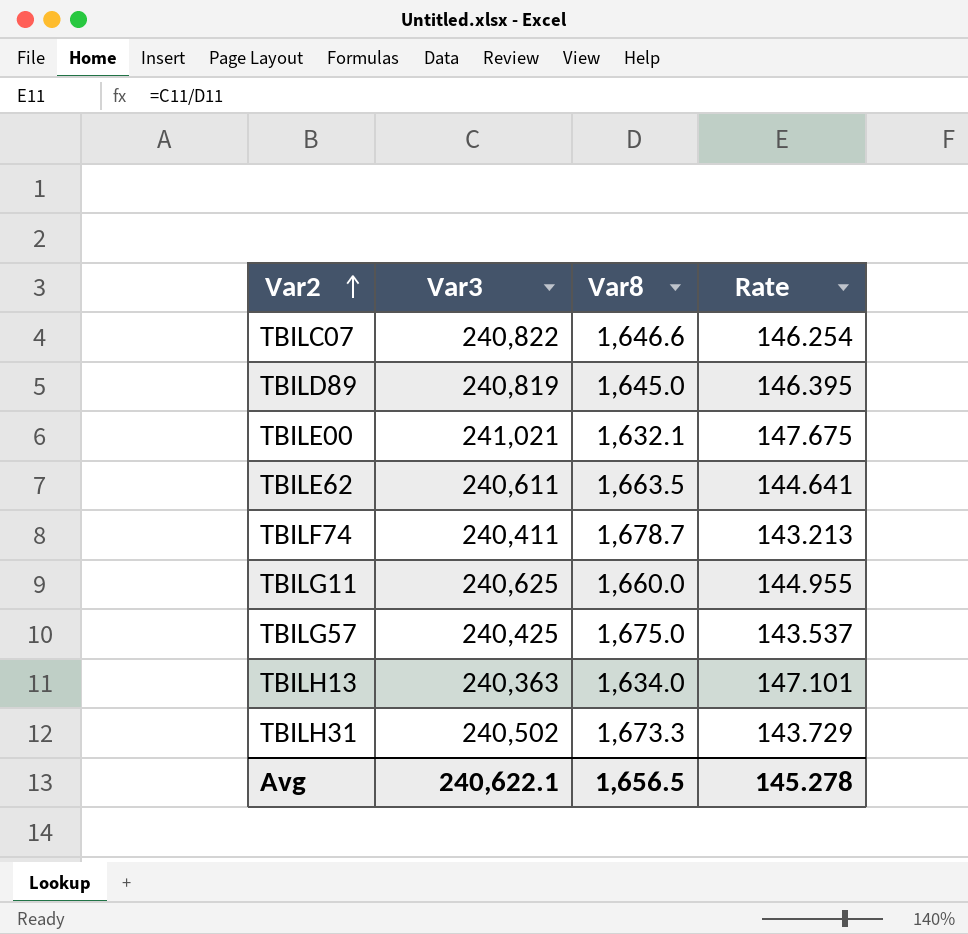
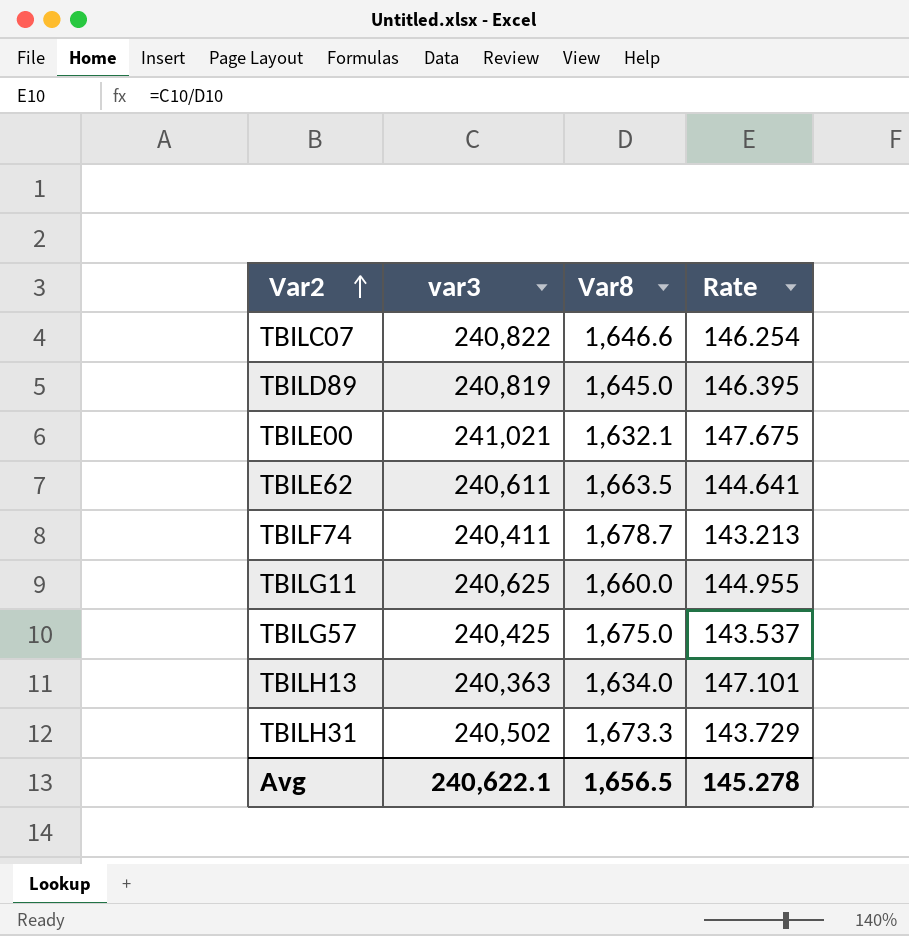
column name: Var3 -> var3

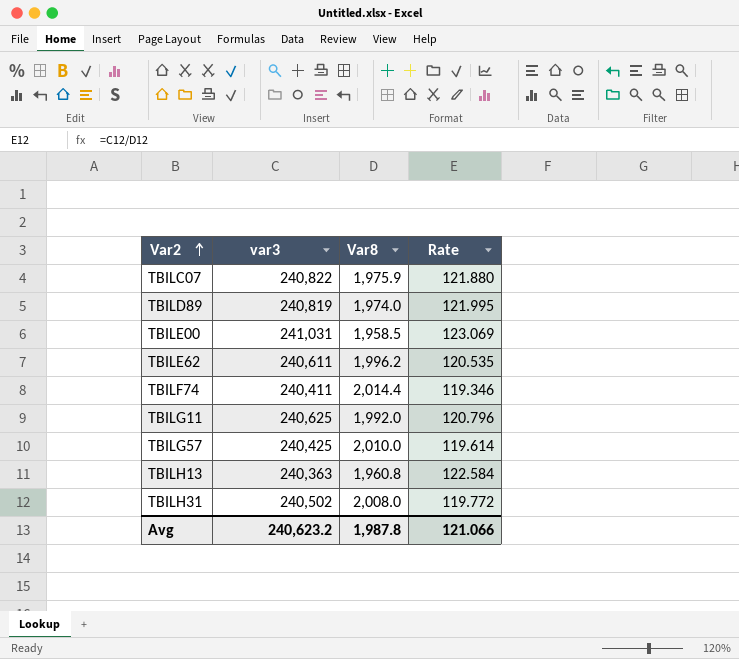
TBILC07 | Var8: 1,646.6 -> 1,975.9
TBILC07 | Rate: 146.254 -> 121.880
TBILD89 | Var8: 1,645.0 -> 1,974.0
TBILD89 | Rate: 146.395 -> 121.995
TBILE00 | var3: 241,021 -> 241,031
TBILE00 | Var8: 1,632.1 -> 1,958.5
TBILE00 | Rate: 147.675 -> 123.069
TBILE62 | Var8: 1,663.5 -> 1,996.2
TBILE62 | Rate: 144.641 -> 120.535
TBILF74 | Var8: 1,678.7 -> 2,014.4
TBILF74 | Rate: 143.213 -> 119.346
TBILG11 | Var8: 1,660.0 -> 1,992.0
TBILG11 | Rate: 144.955 -> 120.796
TBILG57 | Var8: 1,675.0 -> 2,010.0
TBILG57 | Rate: 143.537 -> 119.614
TBILH13 | Var8: 1,634.0 -> 1,960.8
TBILH13 | Rate: 147.101 -> 122.584
TBILH31 | Var8: 1,673.3 -> 2,008.0
TBILH31 | Rate: 143.729 -> 119.772
Avg | var3: 240,622.1 -> 240,623.2
Avg | Var8: 1,656.5 -> 1,987.8
Avg | Rate: 145.278 -> 121.066

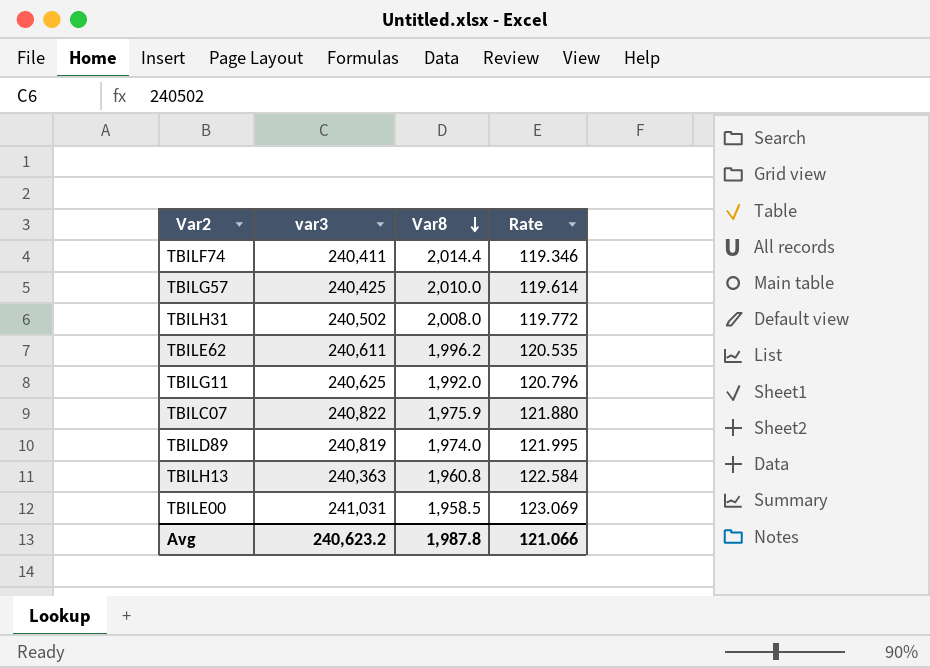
row order: Var2 ascending -> Var8 descending

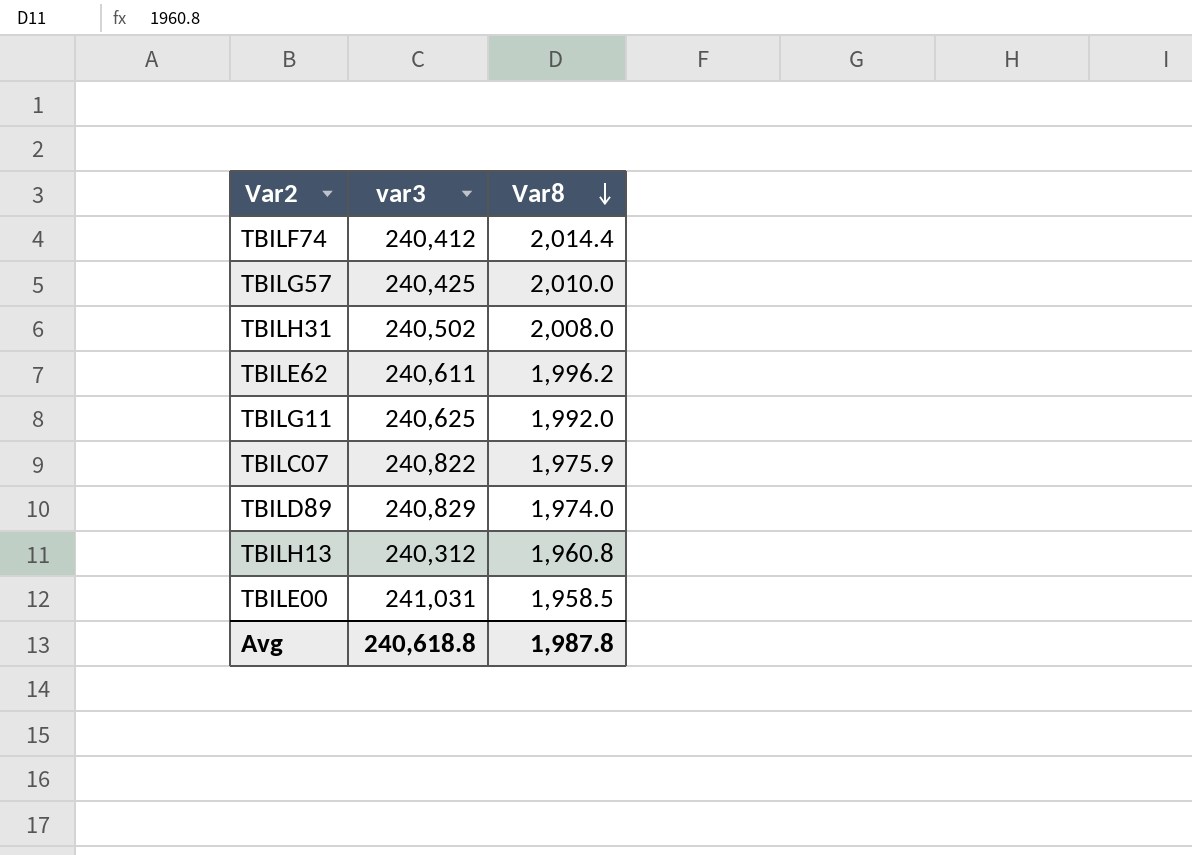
column Rate | formula: [var3] / [Var8] -> none
TBILF74 | var3: 240,411 -> 240,412
TBILD89 | var3: 240,819 -> 240,829
TBILH13 | var3: 240,363 -> 240,312
Avg | var3: 240,623.2 -> 240,618.8

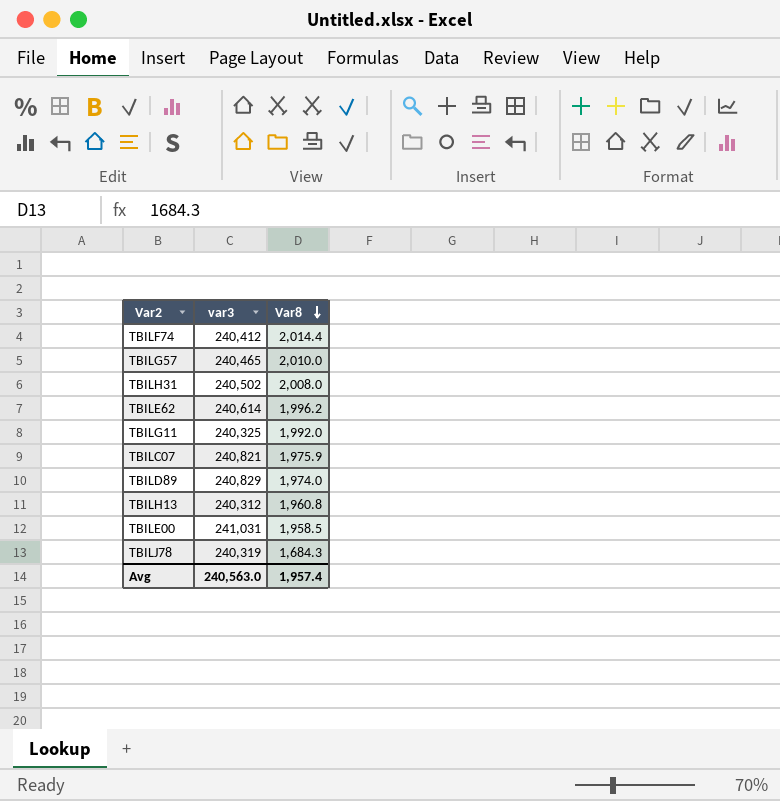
TBILG57 | var3: 240,425 -> 240,465
TBILE62 | var3: 240,611 -> 240,614
TBILG11 | var3: 240,625 -> 240,325
TBILC07 | var3: 240,822 -> 240,821
row TBILJ78: none -> 240,319 | 1,684.3
Avg | var3: 240,618.8 -> 240,563.0
Avg | Var8: 1,987.8 -> 1,957.4

